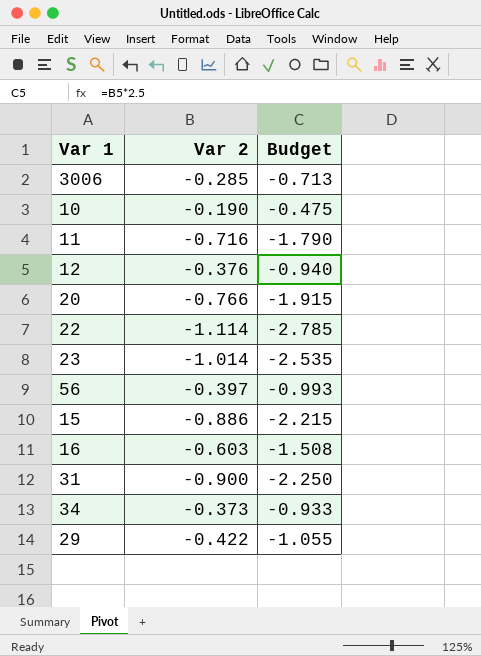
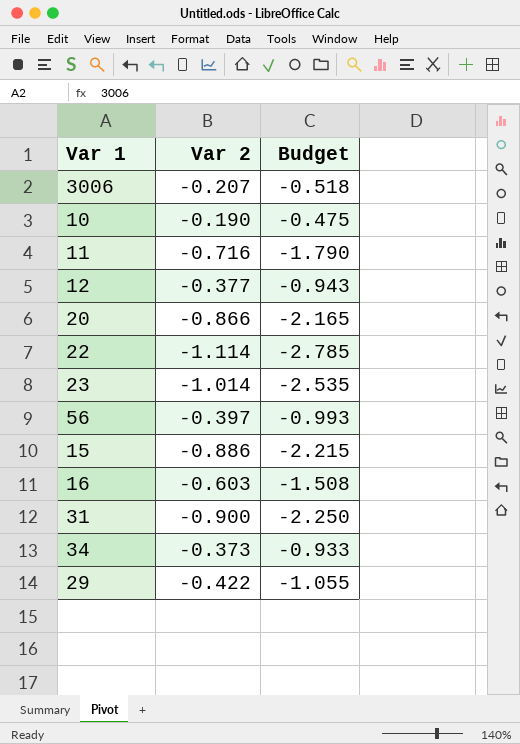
3006 | Var 2: -0.285 -> -0.207
3006 | Budget: -0.713 -> -0.518
12 | Var 2: -0.376 -> -0.377
12 | Budget: -0.940 -> -0.943
20 | Var 2: -0.766 -> -0.866
20 | Budget: -1.915 -> -2.165

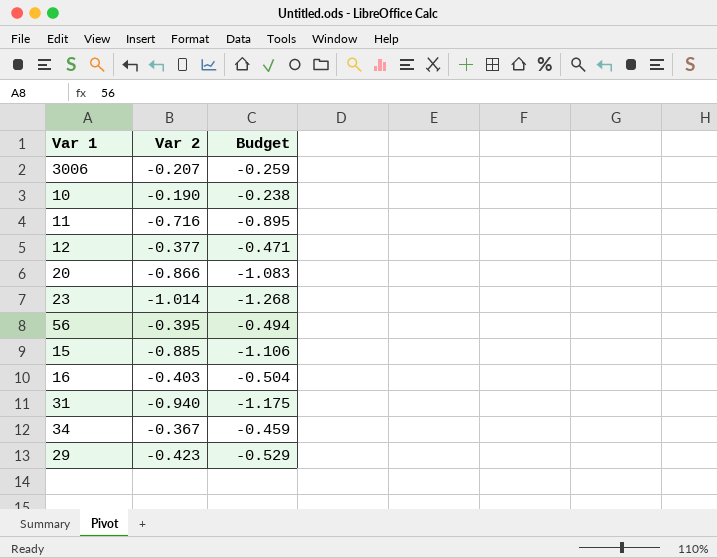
column Budget | formula: [Var 2] * 2.5 -> [Var 2] * 1.25
row 22: -1.114 | -2.785 -> none
56 | Var 2: -0.397 -> -0.395
15 | Var 2: -0.886 -> -0.885
16 | Var 2: -0.603 -> -0.403
31 | Var 2: -0.900 -> -0.940
34 | Var 2: -0.373 -> -0.367
29 | Var 2: -0.422 -> -0.423

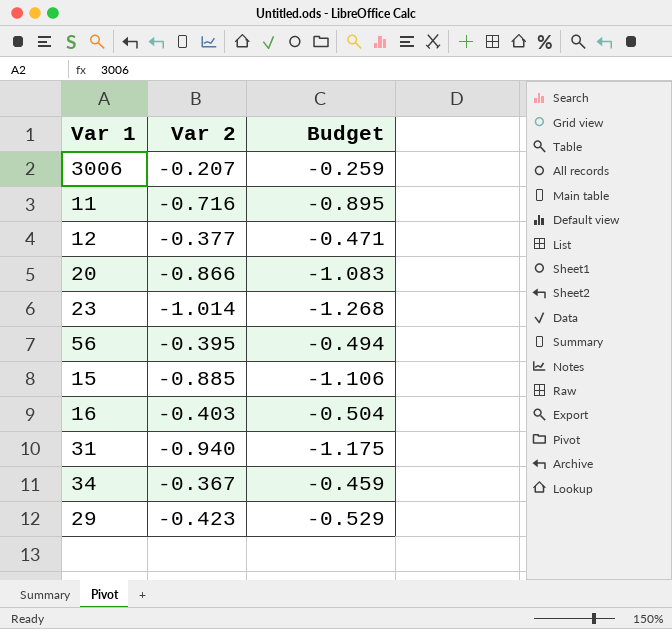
row 10: -0.190 | -0.238 -> none

